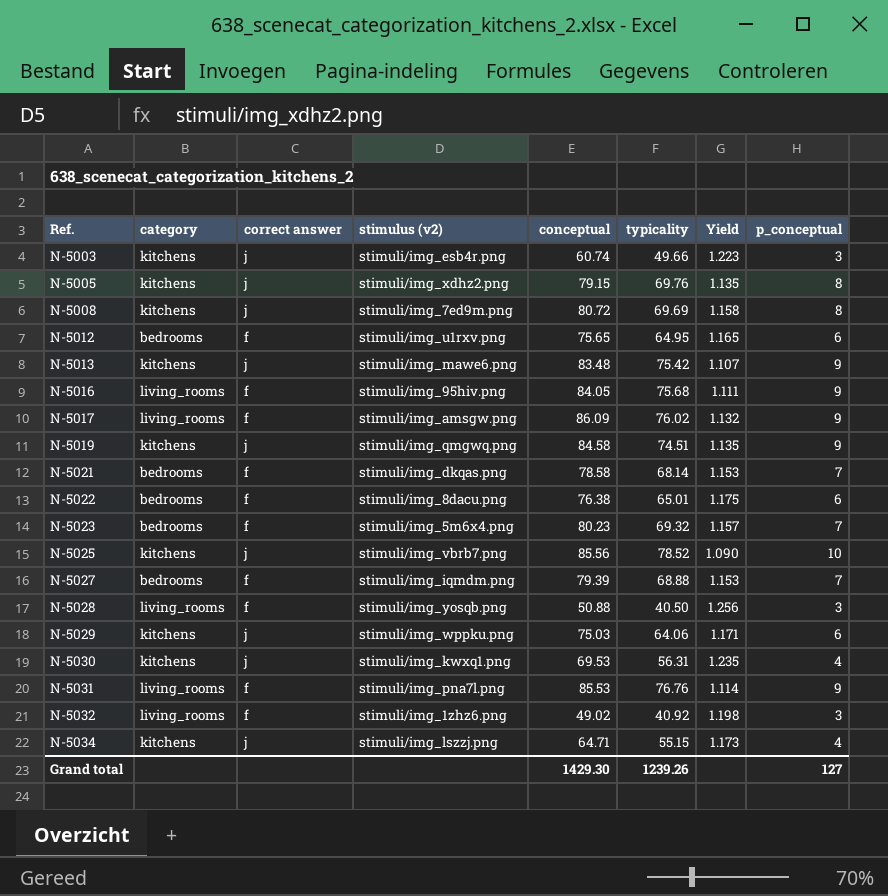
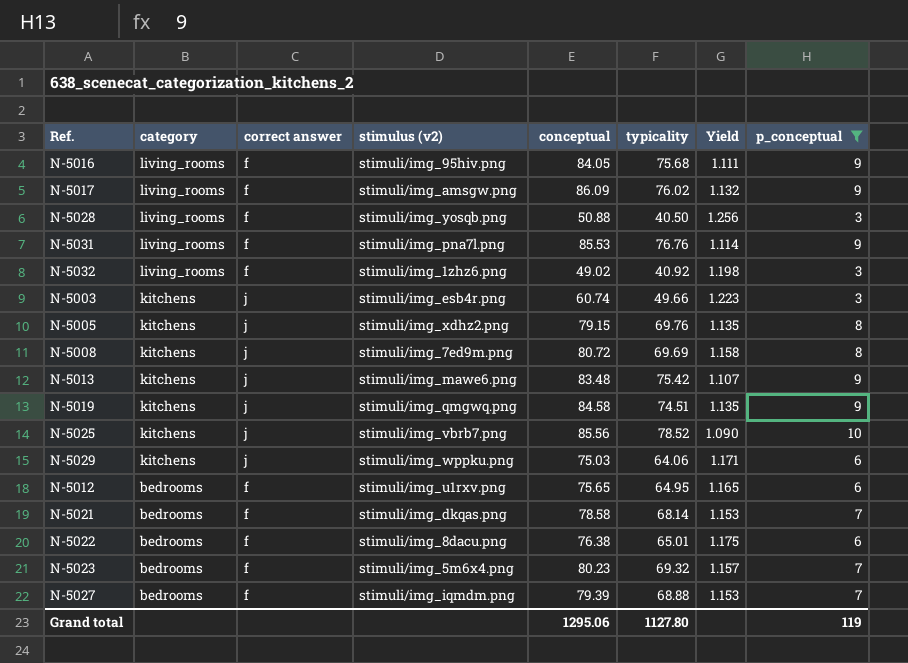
filter: none -> p_conceptual != 4
row order: Ref. ascending -> category descending
Grand total | conceptual: 1429.30 -> 1295.06
Grand total | typicality: 1239.26 -> 1127.80
Grand total | p_conceptual: 127 -> 119

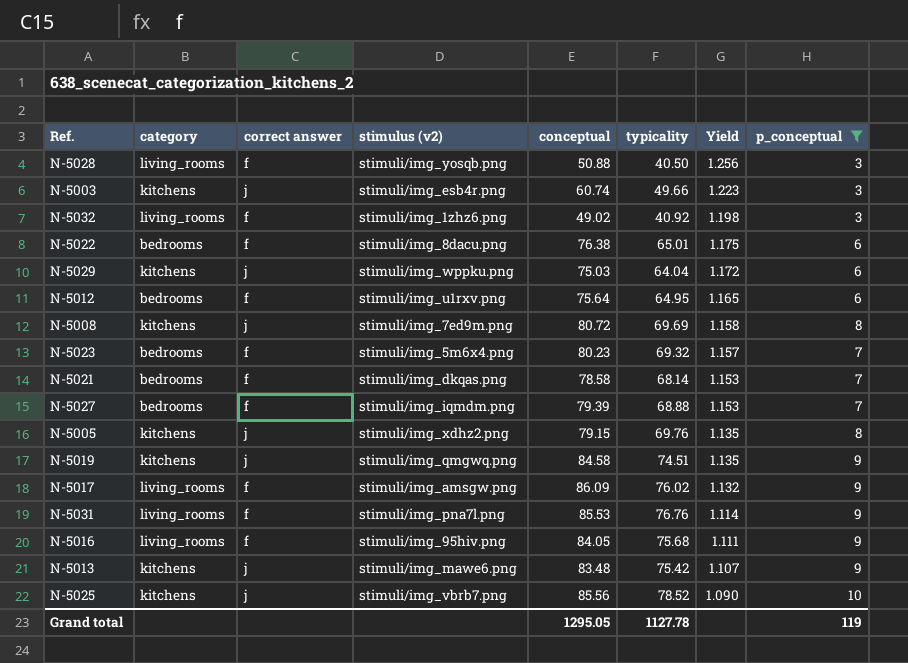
row order: category descending -> Yield descending
N-5029 | typicality: 64.06 -> 64.04
N-5029 | Yield: 1.171 -> 1.172
N-5012 | conceptual: 75.65 -> 75.64
Grand total | conceptual: 1295.06 -> 1295.05
Grand total | typicality: 1127.80 -> 1127.78

